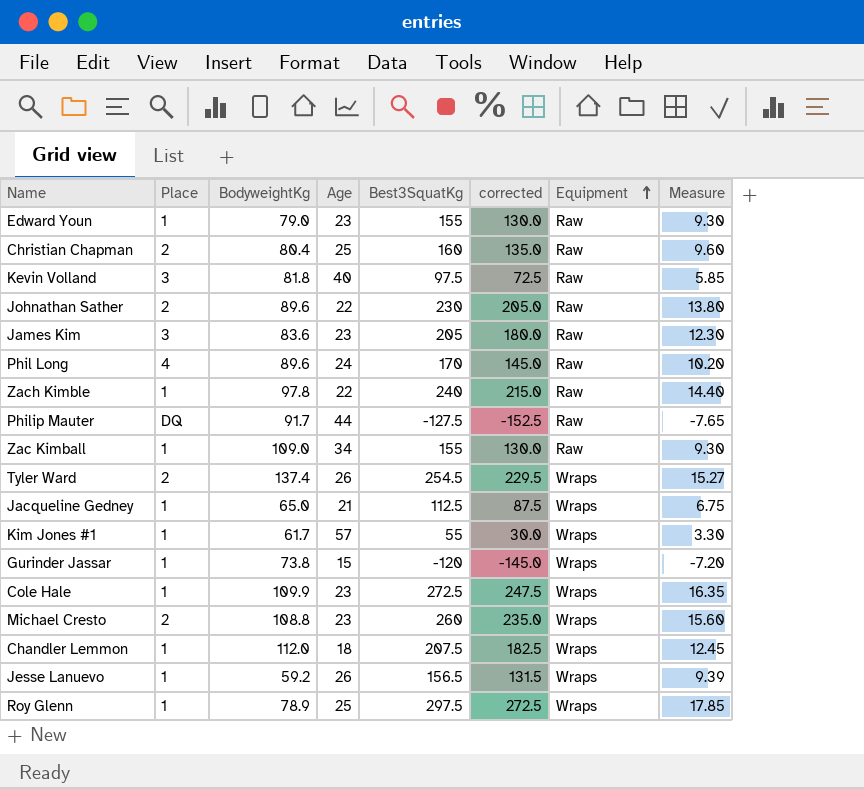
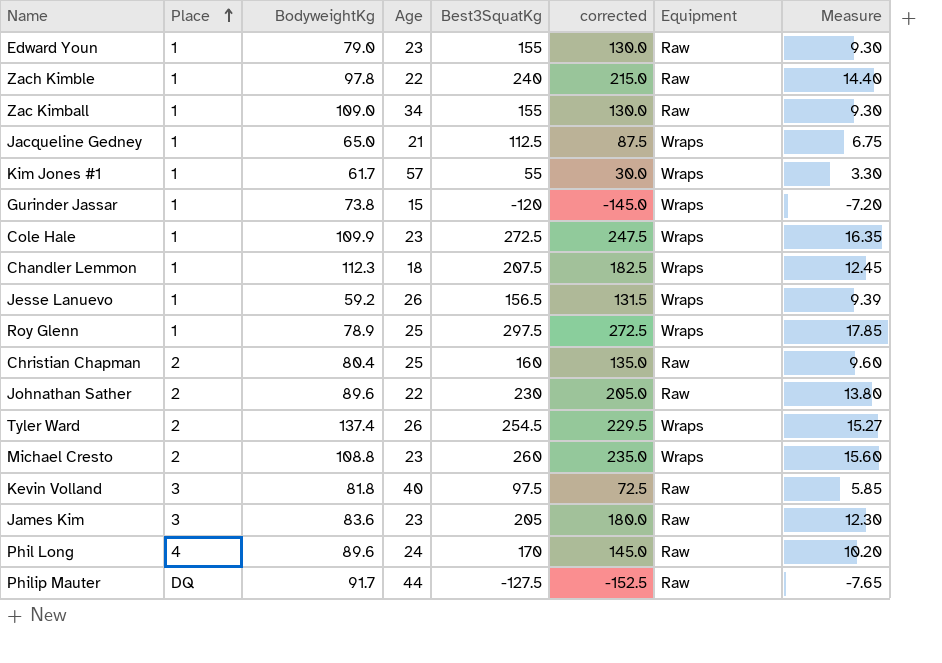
row order: Equipment ascending -> Place ascending
Chandler Lemmon | BodyweightKg: 112.0 -> 112.3

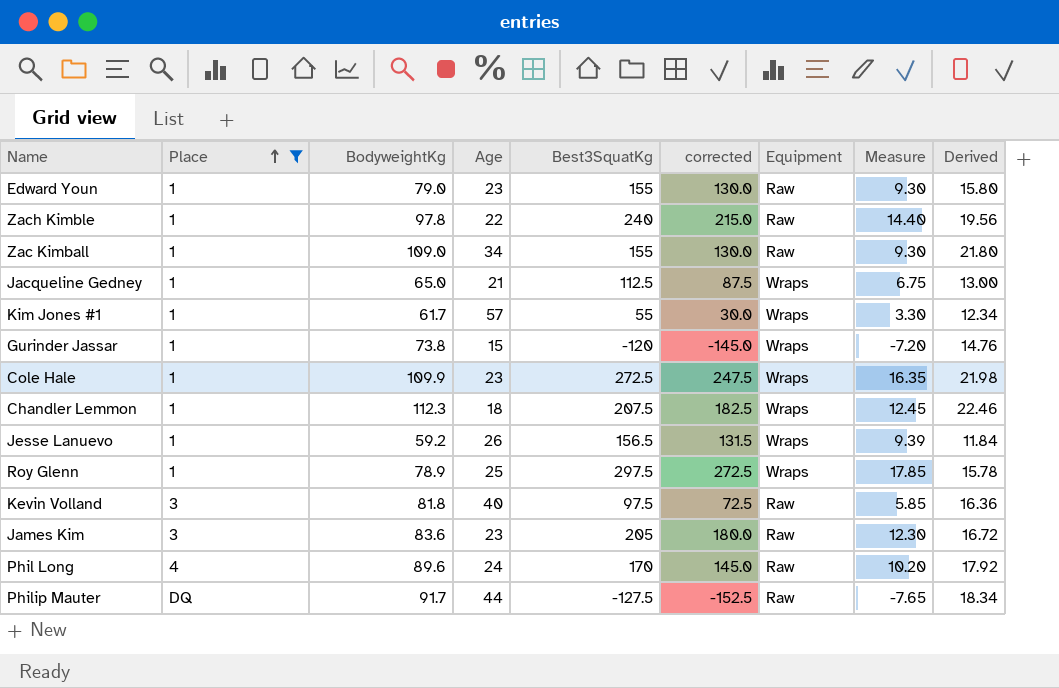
filter: none -> Place != 2
column Derived | formula: none -> [BodyweightKg] * 0.2

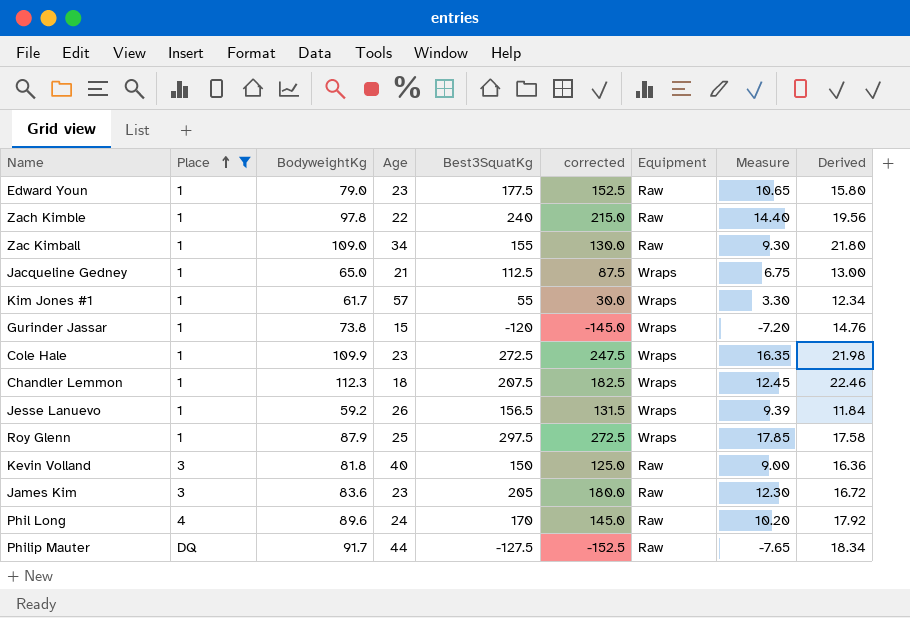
Edward Youn | Best3SquatKg: 155 -> 177.5
Edward Youn | corrected: 130.0 -> 152.5
Edward Youn | Measure: 9.30 -> 10.65
Roy Glenn | BodyweightKg: 78.9 -> 87.9
Roy Glenn | Derived: 15.78 -> 17.58
Kevin Volland | Best3SquatKg: 97.5 -> 150
Kevin Volland | corrected: 72.5 -> 125.0
Kevin Volland | Measure: 5.85 -> 9.00

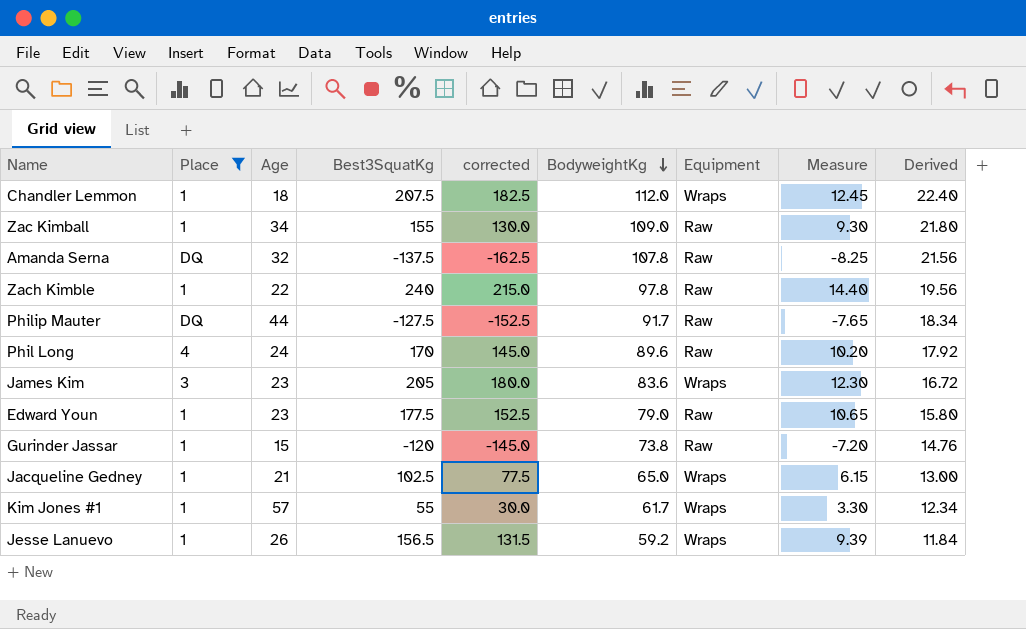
row order: Place ascending -> BodyweightKg descending
column BodyweightKg | position: 3 -> 6
row Cole Hale: 1 | 109.9 | 23 | 272.5 | 247.5 | Wraps | 16.35 | 21.98 -> none
row Roy Glenn: 1 | 87.9 | 25 | 297.5 | 272.5 | Wraps | 17.85 | 17.58 -> none
row Kevin Volland: 3 | 81.8 | 40 | 150 | 125.0 | Raw | 9.00 | 16.36 -> none
Chandler Lemmon | BodyweightKg: 112.3 -> 112.0
Chandler Lemmon | Derived: 22.46 -> 22.40
row Amanda Serna: none -> DQ | 32 | -137.5 | -162.5 | 107.8 | Raw | -8.25 | 21.56
James Kim | Equipment: Raw -> Wraps
Gurinder Jassar | Equipment: Wraps -> Raw
Jacqueline Gedney | Best3SquatKg: 112.5 -> 102.5
Jacqueline Gedney | corrected: 87.5 -> 77.5
Jacqueline Gedney | Measure: 6.75 -> 6.15

